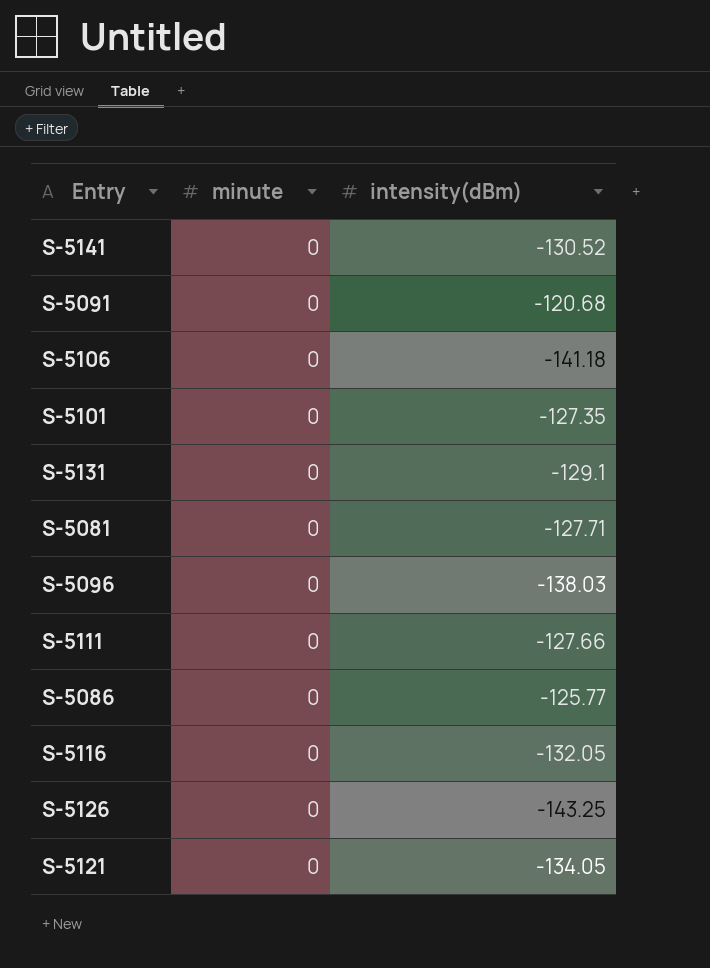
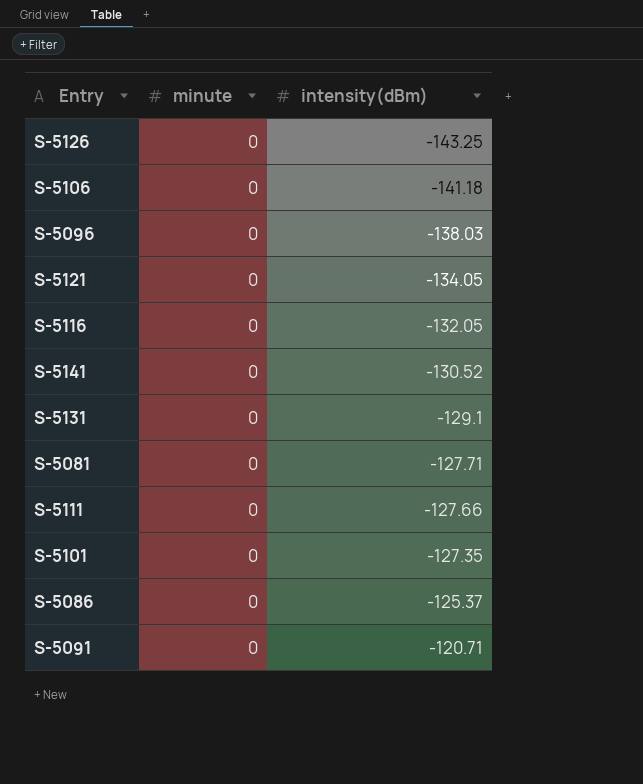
row order: none -> intensity(dBm) ascending
S-5086 | intensity(dBm): -125.77 -> -125.37
S-5091 | intensity(dBm): -120.68 -> -120.71

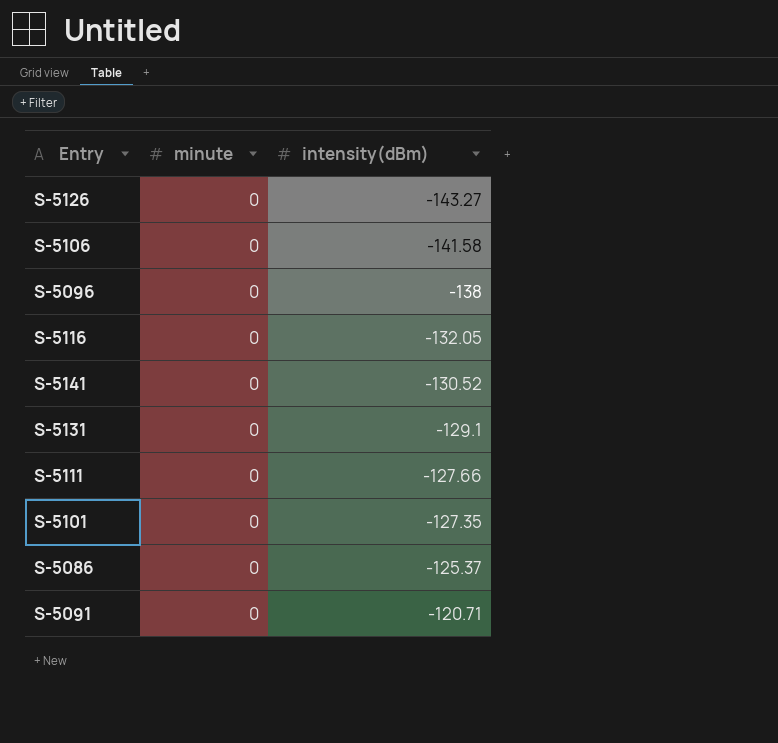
row S-5121: 0 | -134.05 -> none
row S-5081: 0 | -127.71 -> none
S-5126 | intensity(dBm): -143.25 -> -143.27
S-5106 | intensity(dBm): -141.18 -> -141.58
S-5096 | intensity(dBm): -138.03 -> -138

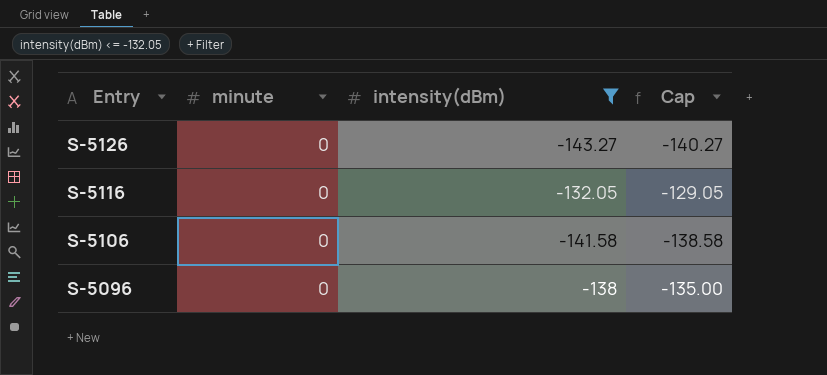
filter: none -> intensity(dBm) <= -132.05
row order: intensity(dBm) ascending -> Entry descending
column Cap | formula: none -> [intensity(dBm)] + 3

